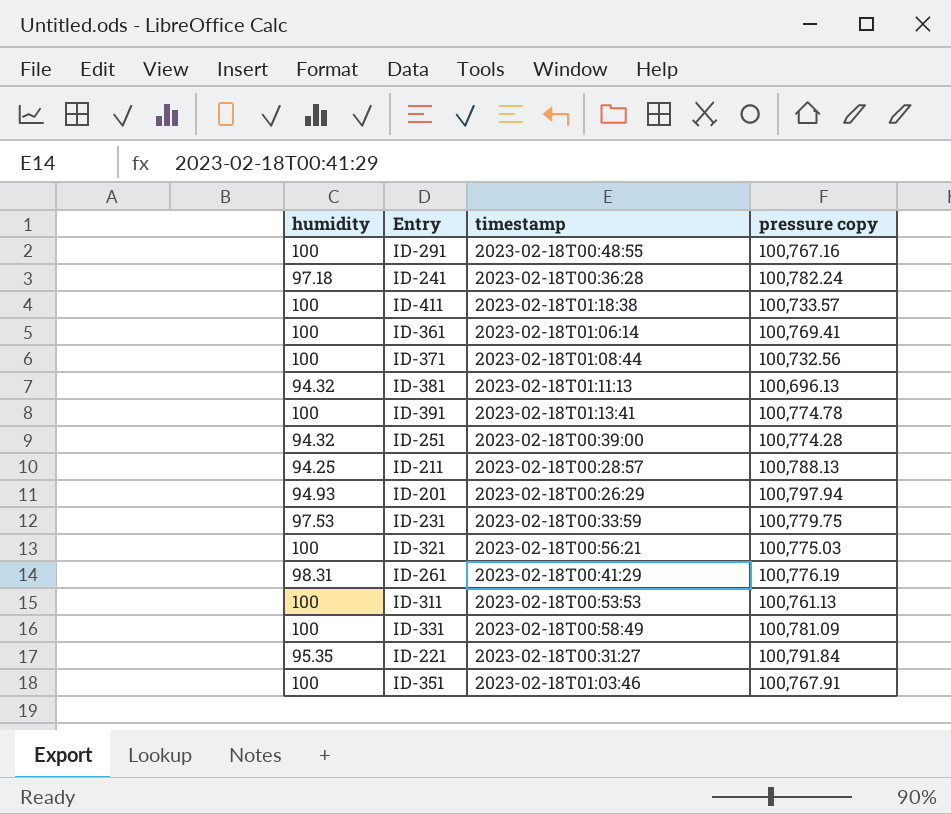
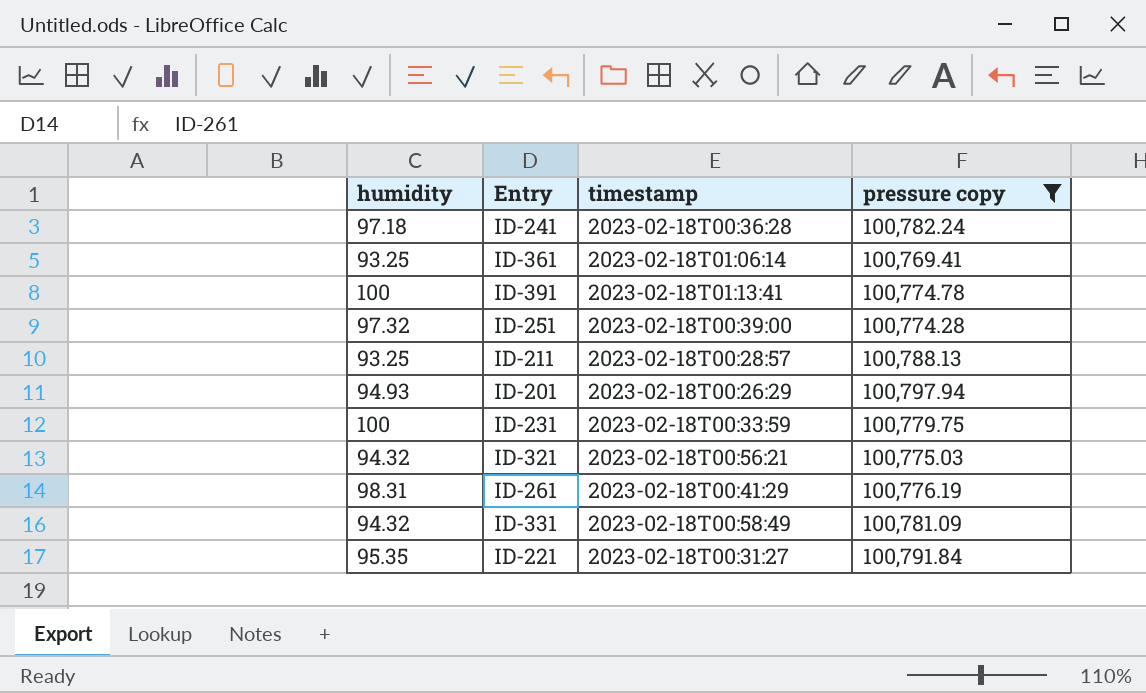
filter: none -> pressure copy >= 100,769.41
ID-361 | humidity: 100 -> 93.25
ID-251 | humidity: 94.32 -> 97.32
ID-211 | humidity: 94.25 -> 93.25
ID-231 | humidity: 97.53 -> 100
ID-321 | humidity: 100 -> 94.32
ID-331 | humidity: 100 -> 94.32

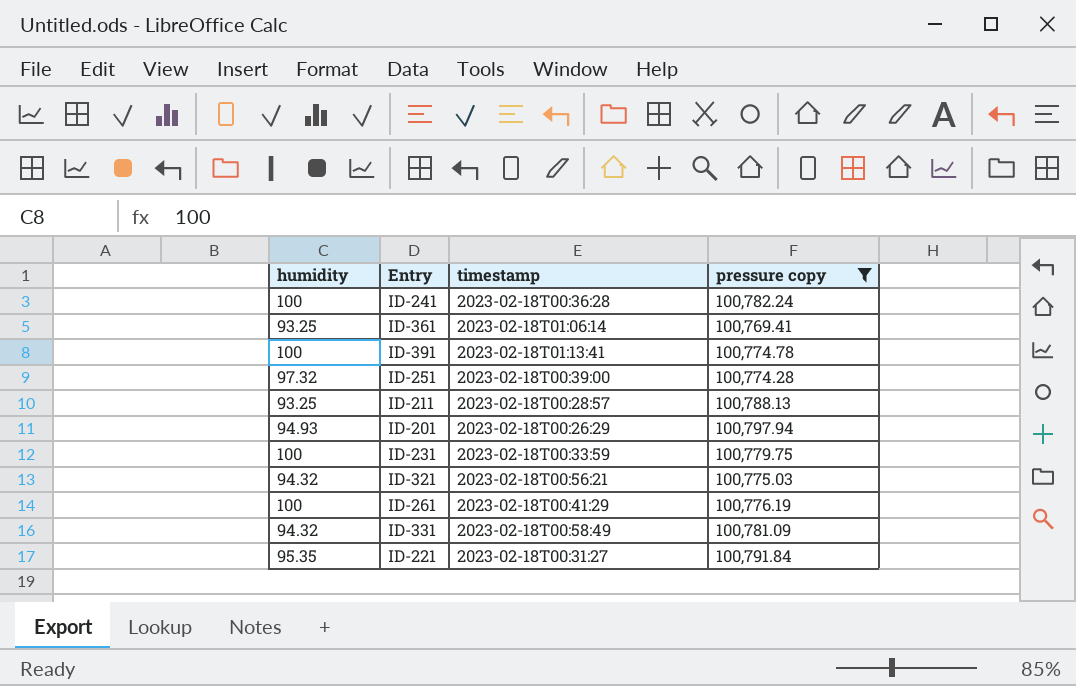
ID-241 | humidity: 97.18 -> 100
ID-261 | humidity: 98.31 -> 100

